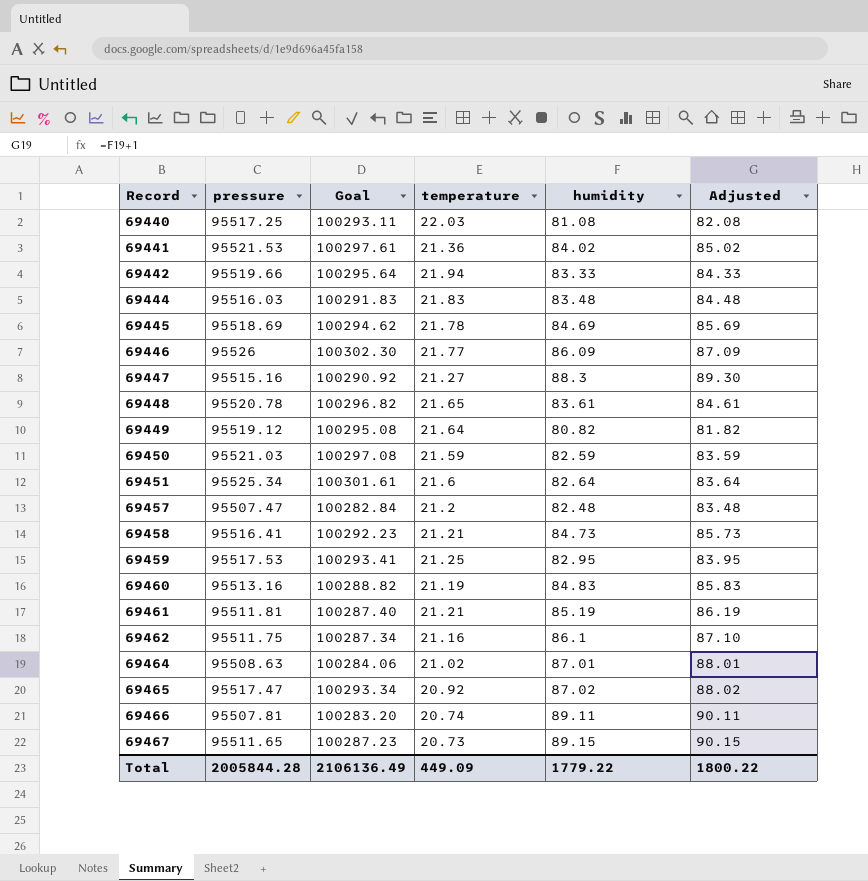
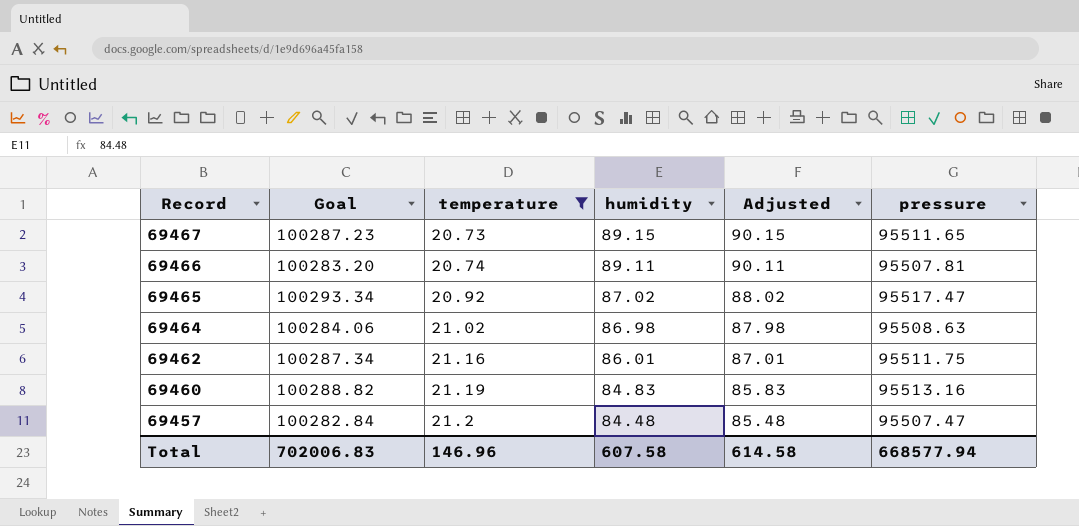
filter: none -> temperature <= 21.2
row order: Record ascending -> Record descending
column pressure | position: 2 -> 6
69464 | humidity: 87.01 -> 86.98
69464 | Adjusted: 88.01 -> 87.98
69462 | humidity: 86.1 -> 86.01
69462 | Adjusted: 87.10 -> 87.01
69457 | humidity: 82.48 -> 84.48
69457 | Adjusted: 83.48 -> 85.48
Total | Goal: 2106136.49 -> 702006.83
Total | temperature: 449.09 -> 146.96
Total | humidity: 1779.22 -> 607.58
Total | Adjusted: 1800.22 -> 614.58
Total | pressure: 2005844.28 -> 668577.94

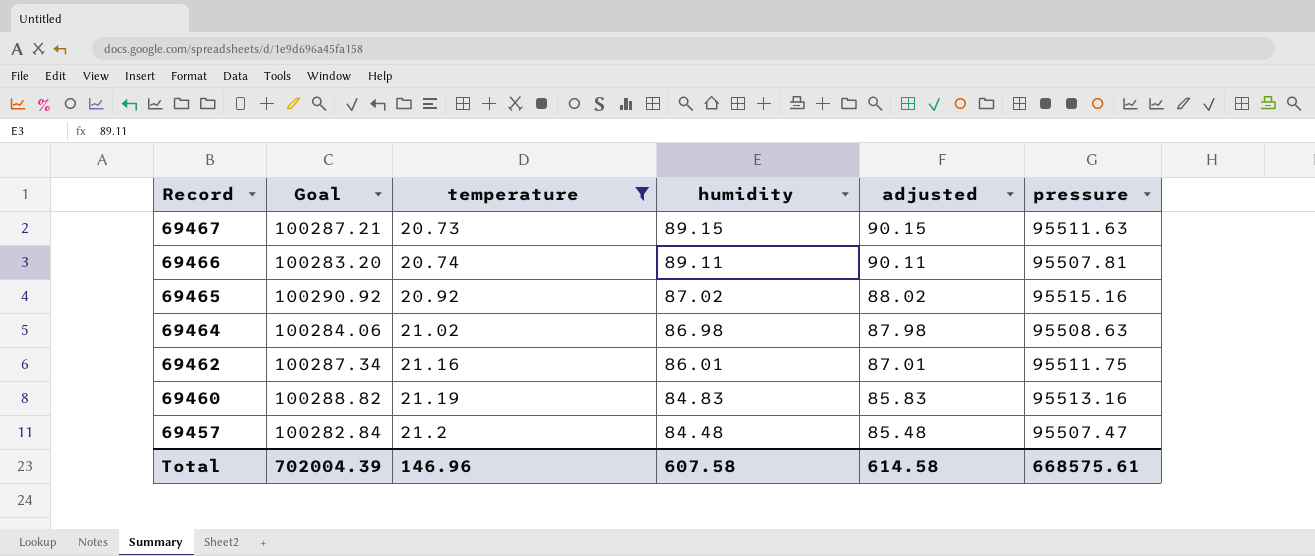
column name: Adjusted -> adjusted
69467 | Goal: 100287.23 -> 100287.21
69467 | pressure: 95511.65 -> 95511.63
69465 | Goal: 100293.34 -> 100290.92
69465 | pressure: 95517.47 -> 95515.16
Total | Goal: 702006.83 -> 702004.39
Total | pressure: 668577.94 -> 668575.61

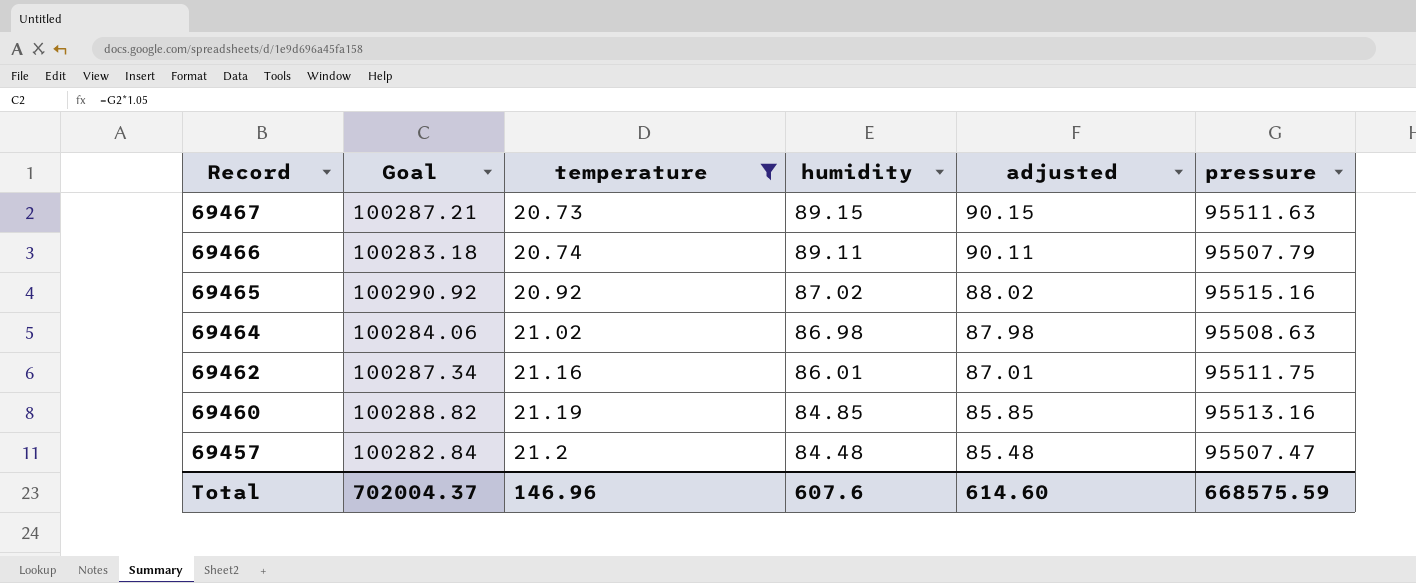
69466 | Goal: 100283.20 -> 100283.18
69466 | pressure: 95507.81 -> 95507.79
69460 | humidity: 84.83 -> 84.85
69460 | adjusted: 85.83 -> 85.85
Total | Goal: 702004.39 -> 702004.37
Total | humidity: 607.58 -> 607.6
Total | adjusted: 614.58 -> 614.60
Total | pressure: 668575.61 -> 668575.59

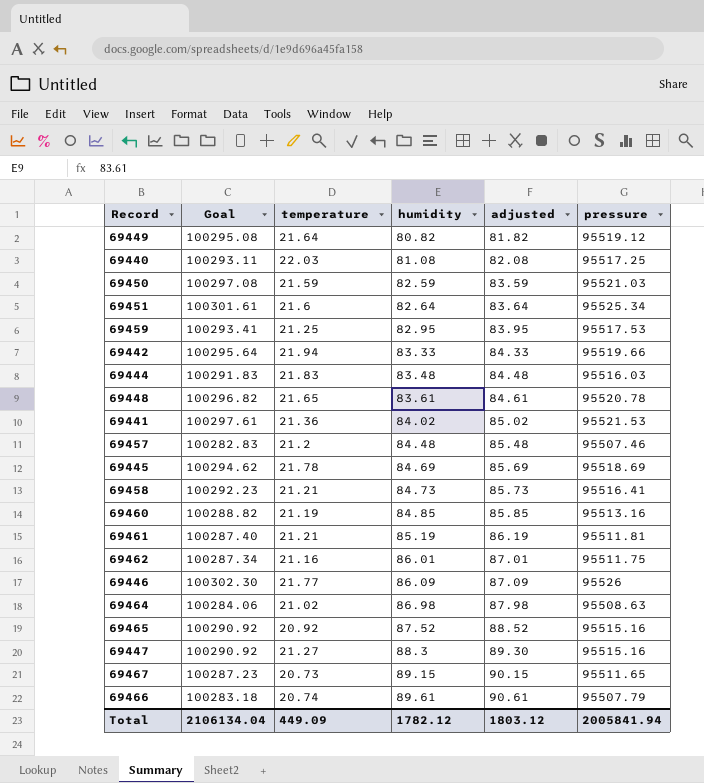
filter: temperature <= 21.2 -> none
row order: Record descending -> humidity ascending
69457 | Goal: 100282.84 -> 100282.83
69457 | pressure: 95507.47 -> 95507.46
69465 | humidity: 87.02 -> 87.52
69465 | adjusted: 88.02 -> 88.52
69467 | Goal: 100287.21 -> 100287.23
69467 | pressure: 95511.63 -> 95511.65
69466 | humidity: 89.11 -> 89.61
69466 | adjusted: 90.11 -> 90.61
Total | Goal: 702004.37 -> 2106134.04
Total | temperature: 146.96 -> 449.09
Total | humidity: 607.6 -> 1782.12
Total | adjusted: 614.60 -> 1803.12
Total | pressure: 668575.59 -> 2005841.94

